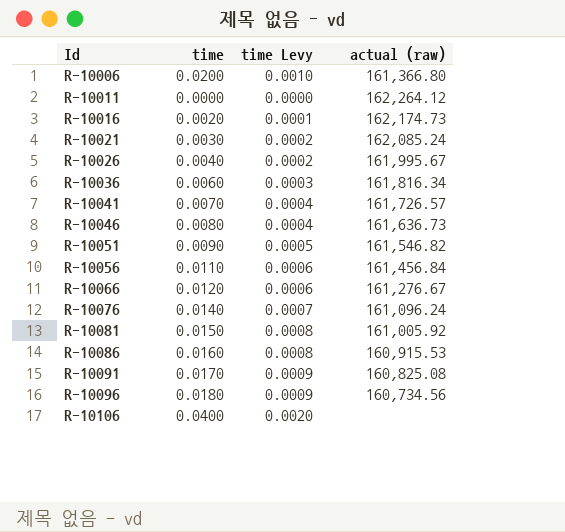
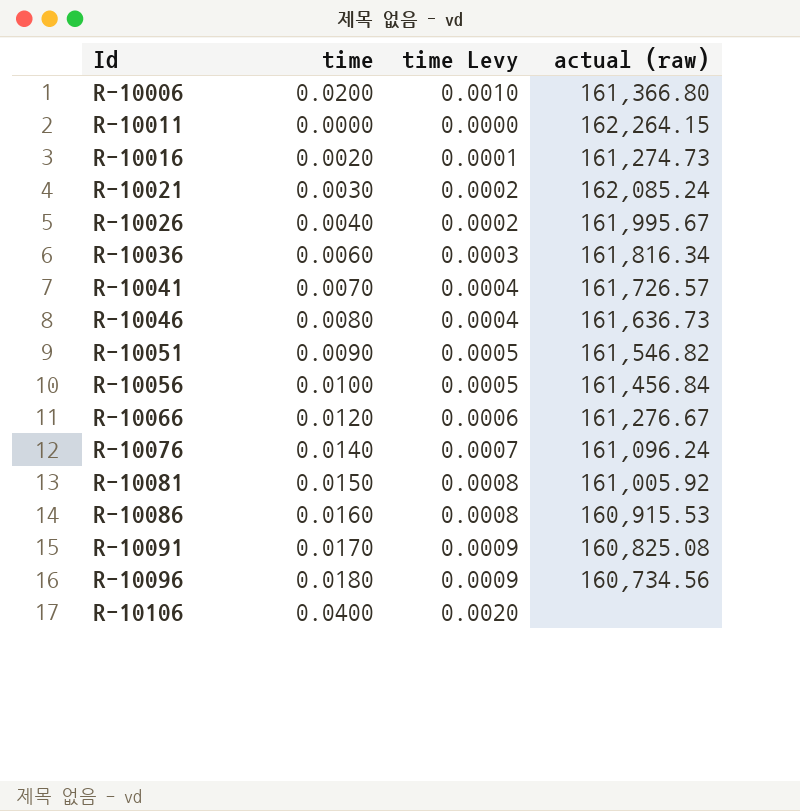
R-10011 | actual (raw): 162,264.12 -> 162,264.15
R-10016 | actual (raw): 162,174.73 -> 161,274.73
R-10056 | time: 0.0110 -> 0.0100
R-10056 | time Levy: 0.0006 -> 0.0005

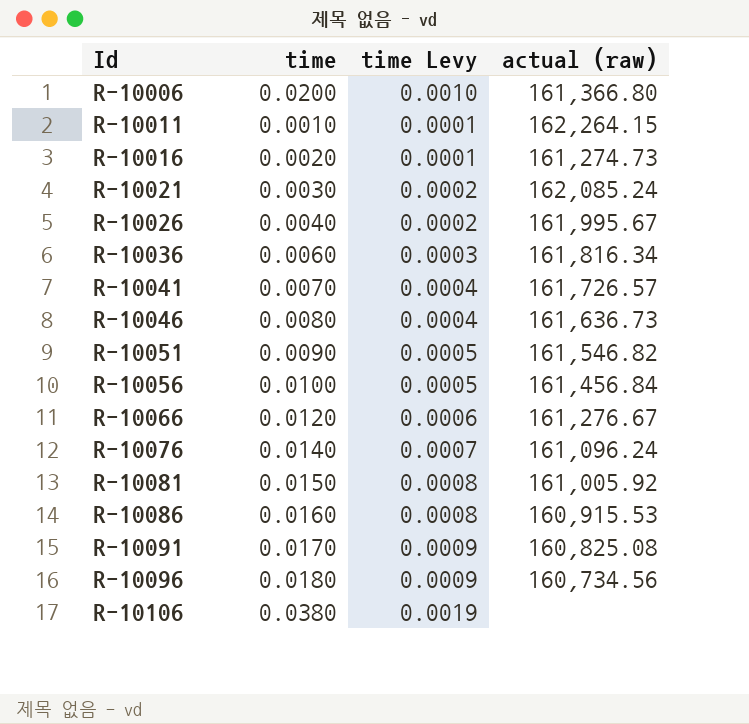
R-10011 | time: 0.0000 -> 0.0010
R-10011 | time Levy: 0.0000 -> 0.0001
R-10106 | time: 0.0400 -> 0.0380
R-10106 | time Levy: 0.0020 -> 0.0019

